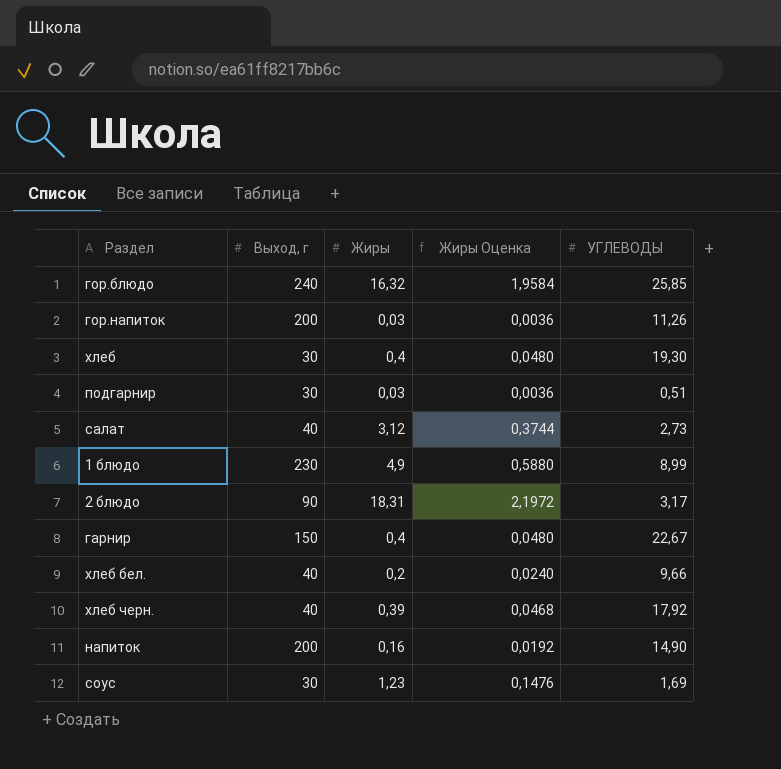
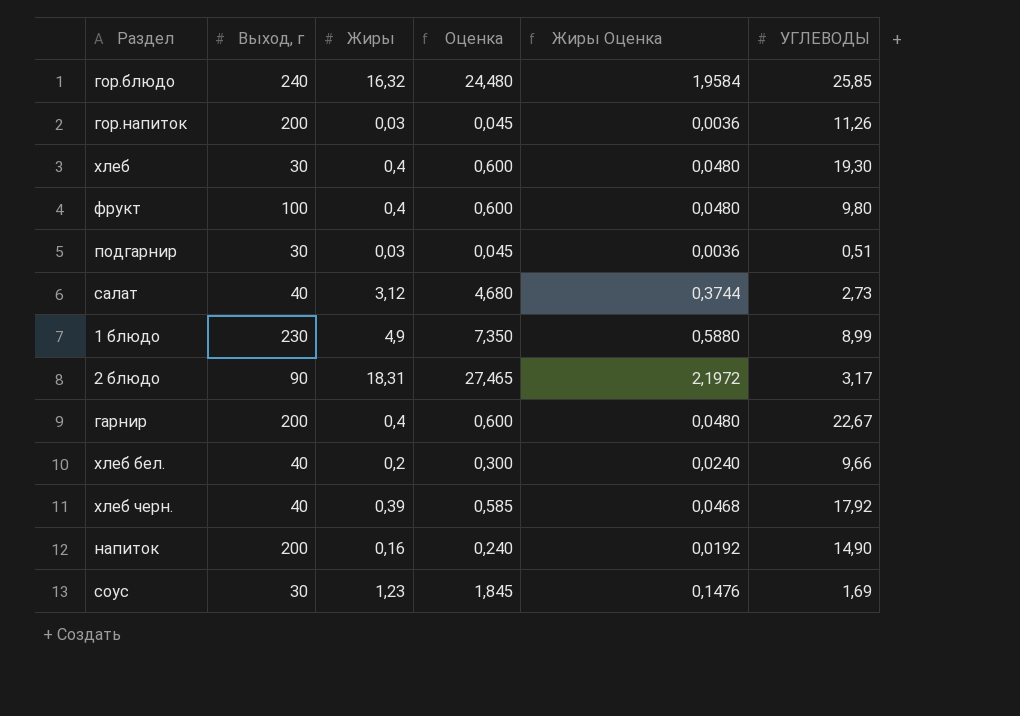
column Оценка | formula: none -> [Жиры] * 1,5
row фрукт: none -> 100 | 0,4 | 0,600 | 0,0480 | 9,80
гарнир | Выход, г: 150 -> 200

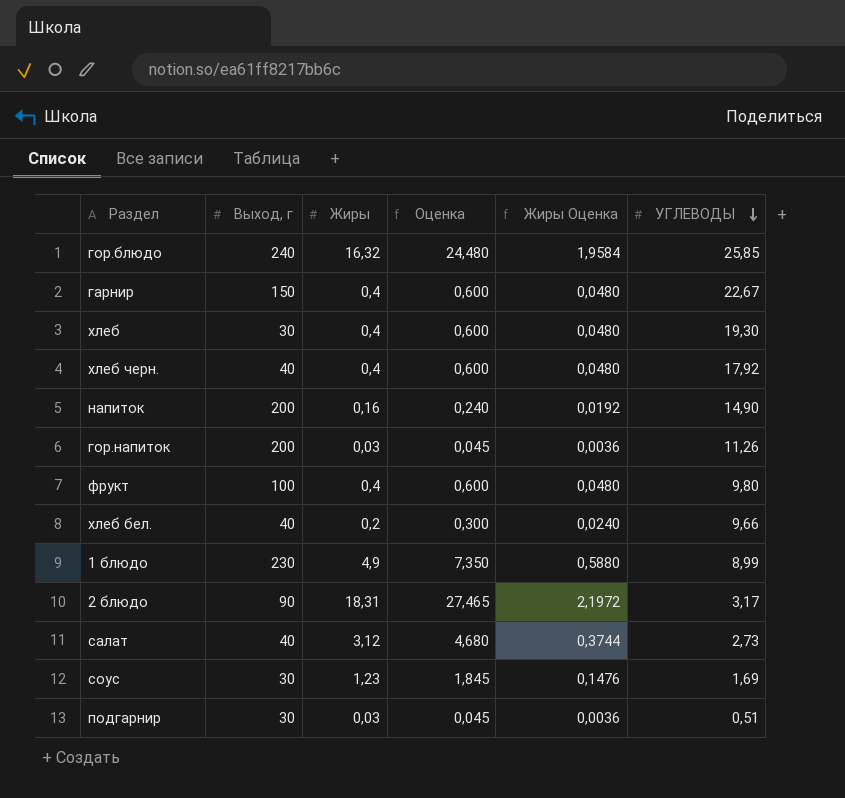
row order: none -> УГЛЕВОДЫ descending
гарнир | Выход, г: 200 -> 150
хлеб черн. | Жиры: 0,39 -> 0,4
хлеб черн. | Оценка: 0,585 -> 0,600
хлеб черн. | Жиры Оценка: 0,0468 -> 0,0480

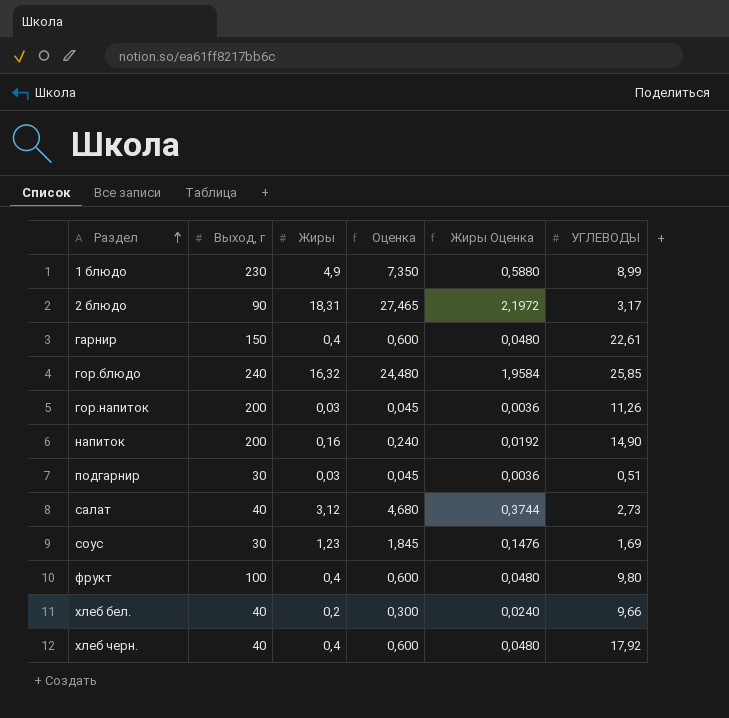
row order: УГЛЕВОДЫ descending -> Раздел ascending
row хлеб: 30 | 0,4 | 0,600 | 0,0480 | 19,30 -> none
гарнир | УГЛЕВОДЫ: 22,67 -> 22,61

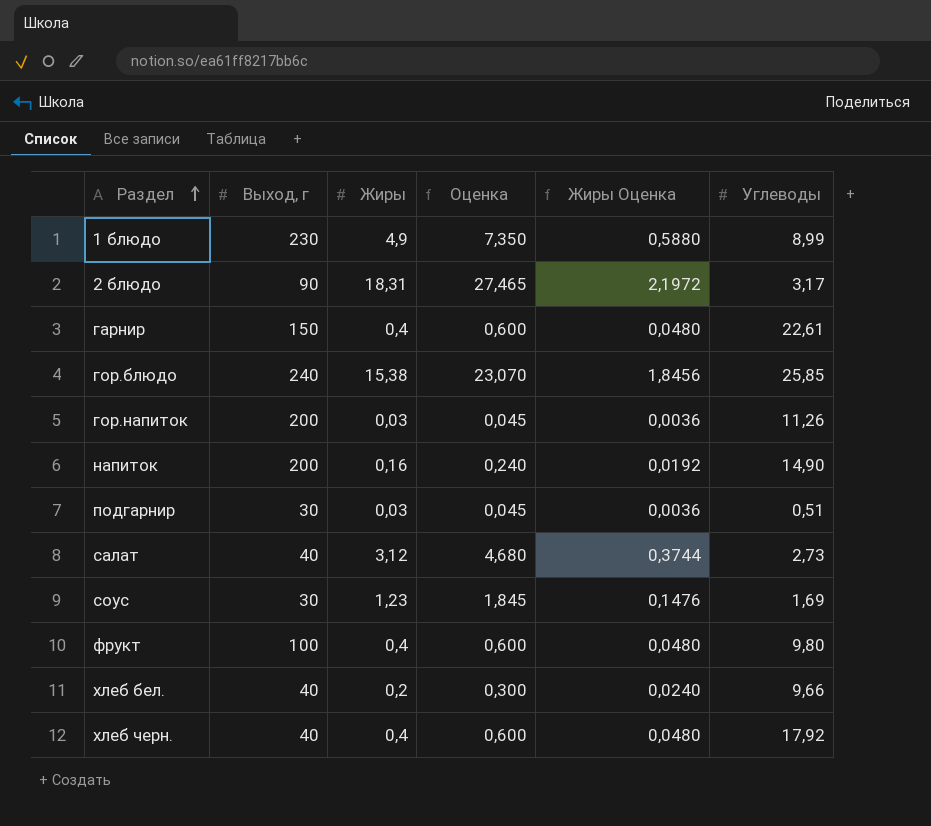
column name: УГЛЕВОДЫ -> Углеводы
гор.блюдо | Жиры: 16,32 -> 15,38
гор.блюдо | Оценка: 24,480 -> 23,070
гор.блюдо | Жиры Оценка: 1,9584 -> 1,8456

